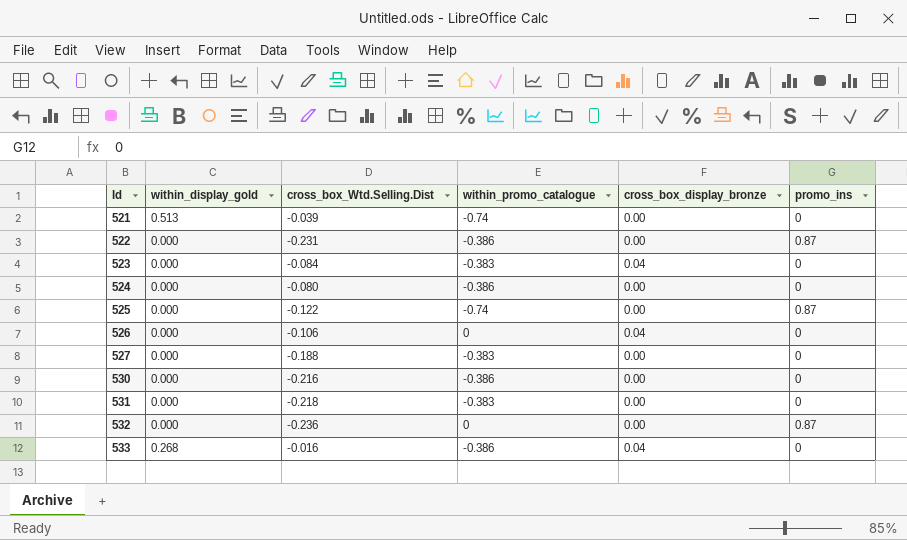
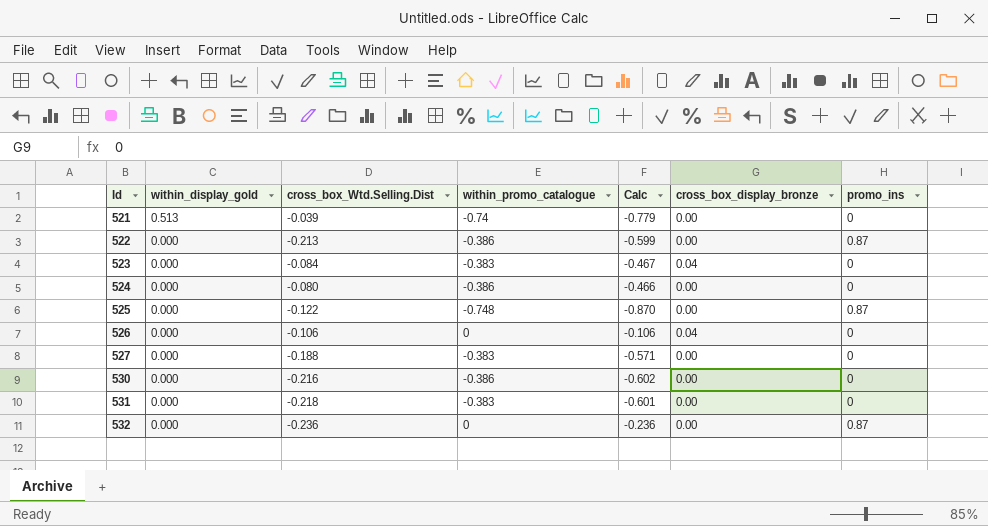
column Calc | formula: none -> [cross_box_Wtd.Selling.Dist] + [within_promo_catalogue]
row 533: 0.268 | -0.016 | -0.386 | 0.04 | 0 -> none
522 | cross_box_Wtd.Selling.Dist: -0.231 -> -0.213
525 | within_promo_catalogue: -0.74 -> -0.748

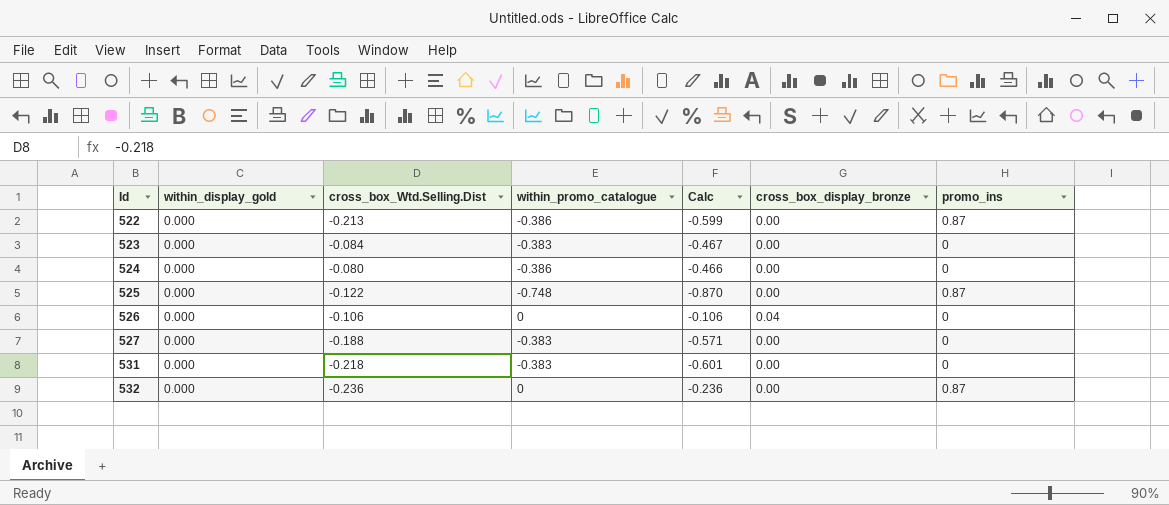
row 521: 0.513 | -0.039 | -0.74 | -0.779 | 0.00 | 0 -> none
row 530: 0.000 | -0.216 | -0.386 | -0.602 | 0.00 | 0 -> none
523 | cross_box_display_bronze: 0.04 -> 0.00

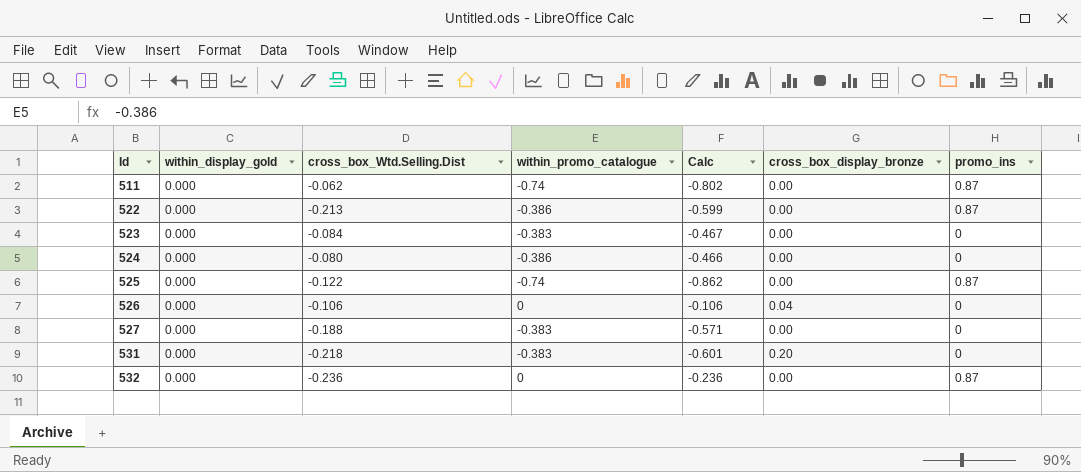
row 511: none -> 0.000 | -0.062 | -0.74 | -0.802 | 0.00 | 0.87
525 | within_promo_catalogue: -0.748 -> -0.74
525 | Calc: -0.870 -> -0.862
531 | cross_box_display_bronze: 0.00 -> 0.20

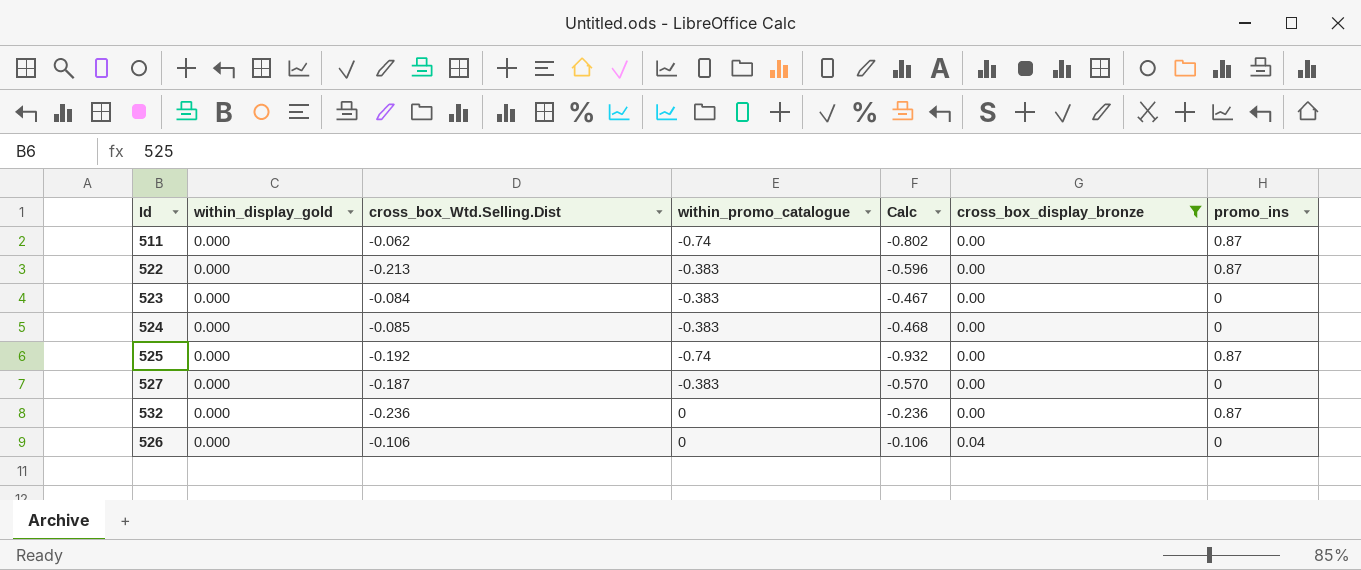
filter: none -> cross_box_display_bronze != 0.20
row order: Id ascending -> cross_box_display_bronze ascending
522 | within_promo_catalogue: -0.386 -> -0.383
522 | Calc: -0.599 -> -0.596
524 | cross_box_Wtd.Selling.Dist: -0.080 -> -0.085
524 | within_promo_catalogue: -0.386 -> -0.383
524 | Calc: -0.466 -> -0.468
525 | cross_box_Wtd.Selling.Dist: -0.122 -> -0.192
525 | Calc: -0.862 -> -0.932
527 | cross_box_Wtd.Selling.Dist: -0.188 -> -0.187
527 | Calc: -0.571 -> -0.570

